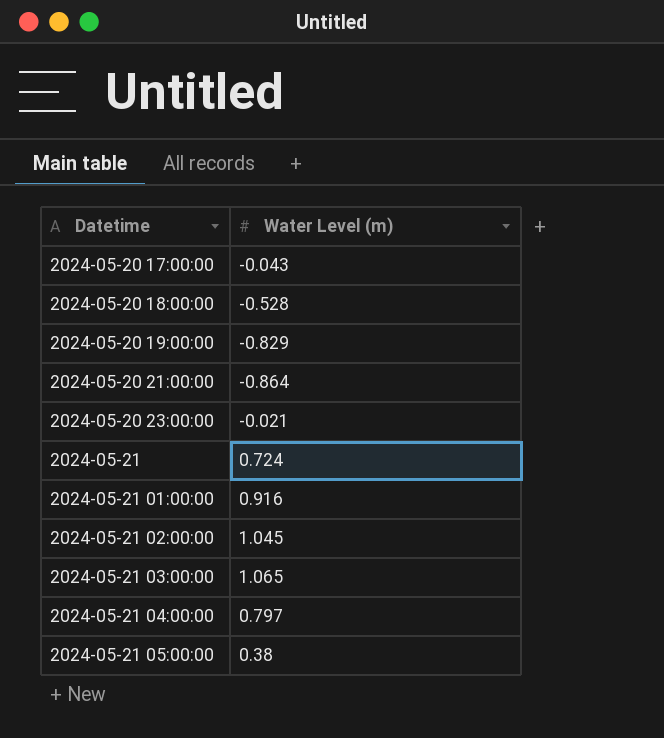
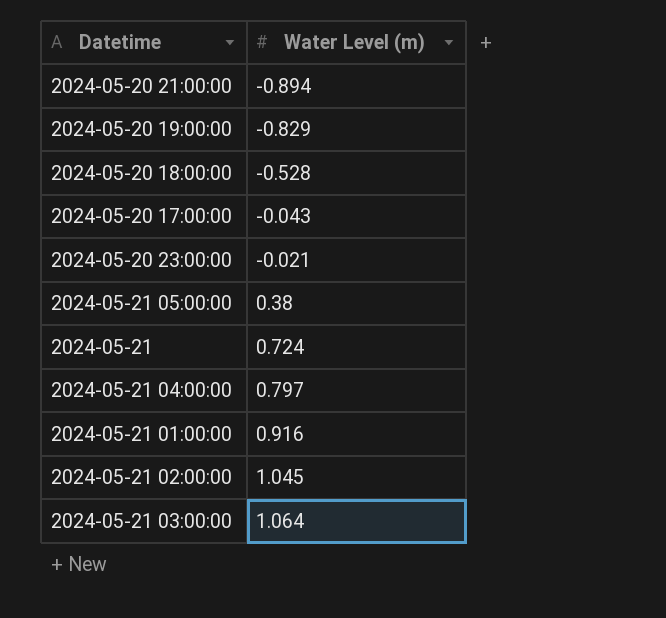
row order: Datetime ascending -> Water Level (m) ascending
2024-05-20 21:00:00 | Water Level (m): -0.864 -> -0.894
2024-05-21 03:00:00 | Water Level (m): 1.065 -> 1.064

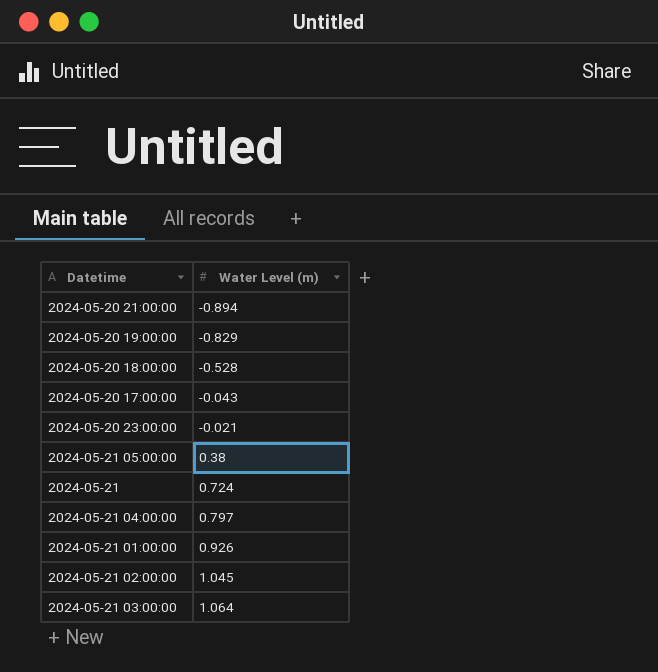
2024-05-21 01:00:00 | Water Level (m): 0.916 -> 0.926

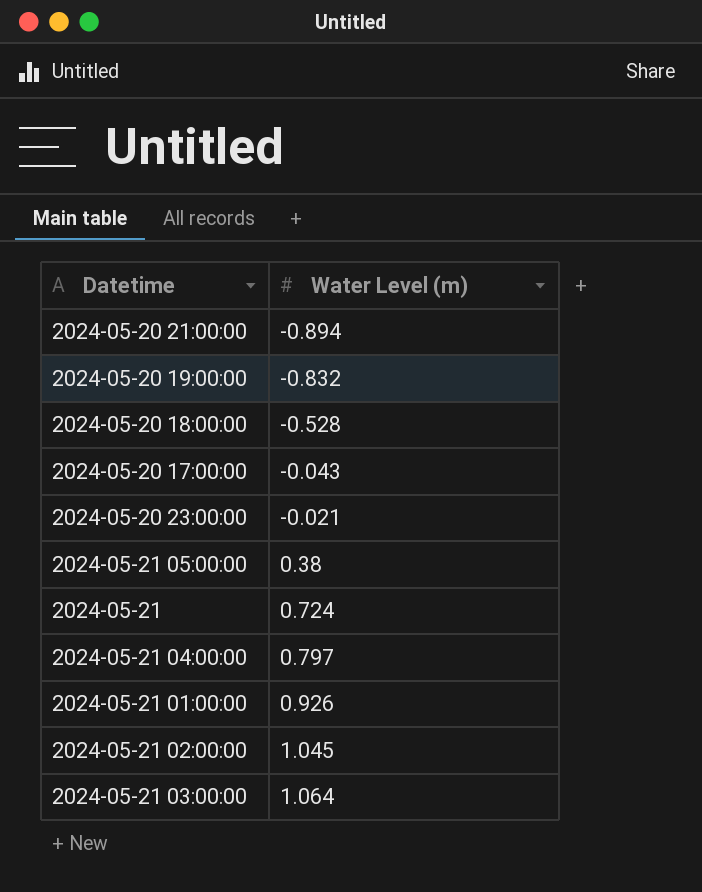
2024-05-20 19:00:00 | Water Level (m): -0.829 -> -0.832

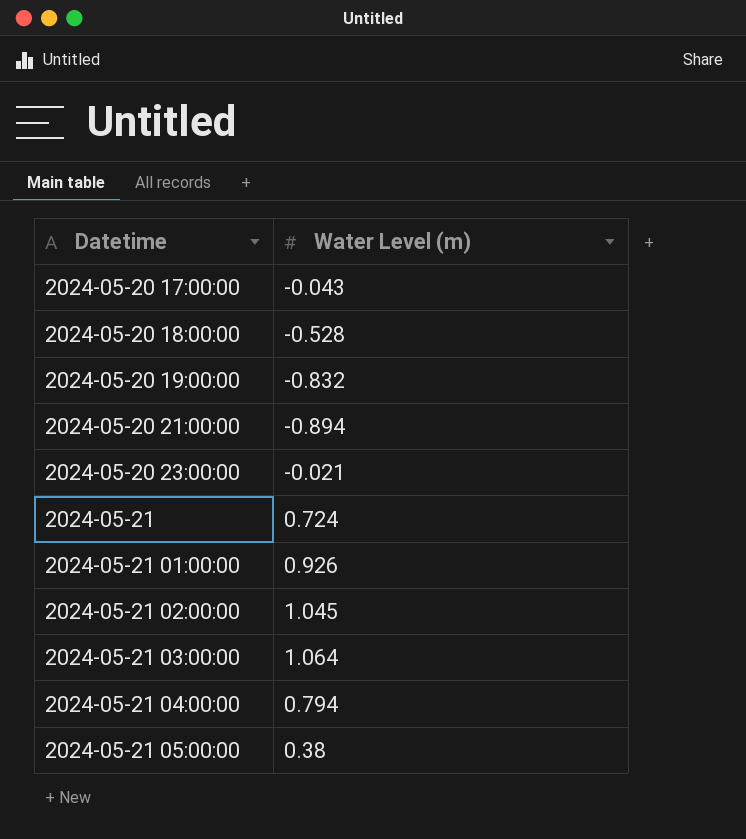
row order: Water Level (m) ascending -> Datetime ascending
2024-05-21 04:00:00 | Water Level (m): 0.797 -> 0.794

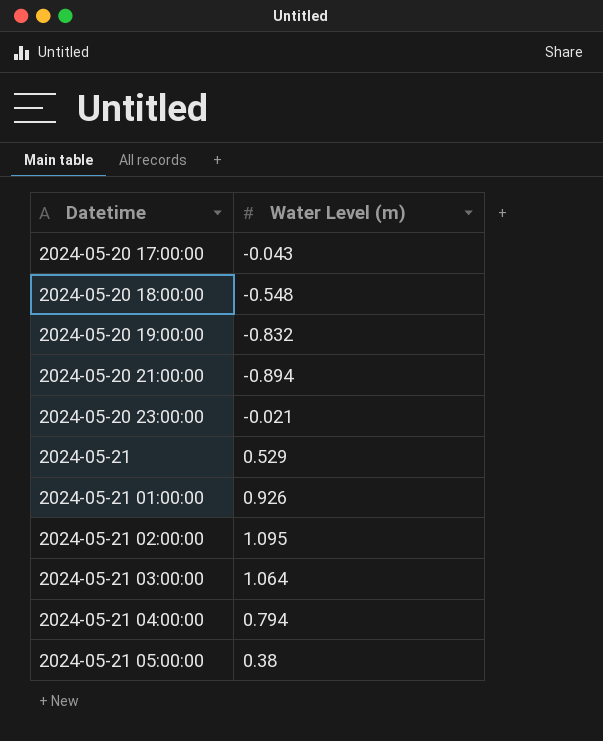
2024-05-20 18:00:00 | Water Level (m): -0.528 -> -0.548
2024-05-21 | Water Level (m): 0.724 -> 0.529
2024-05-21 02:00:00 | Water Level (m): 1.045 -> 1.095

